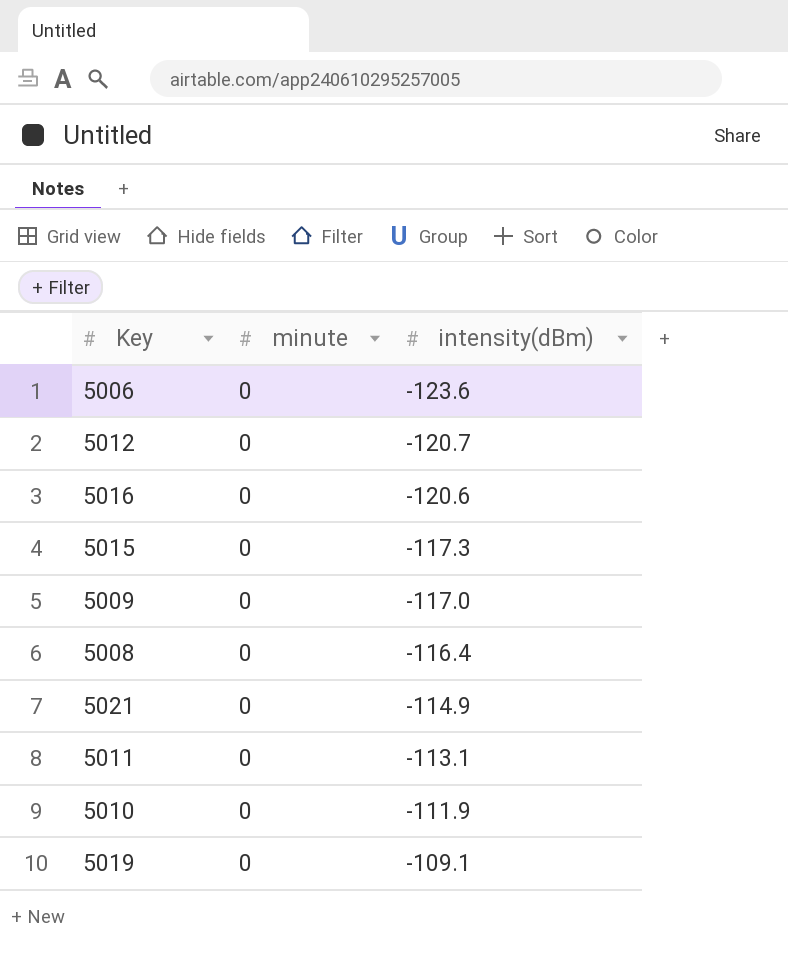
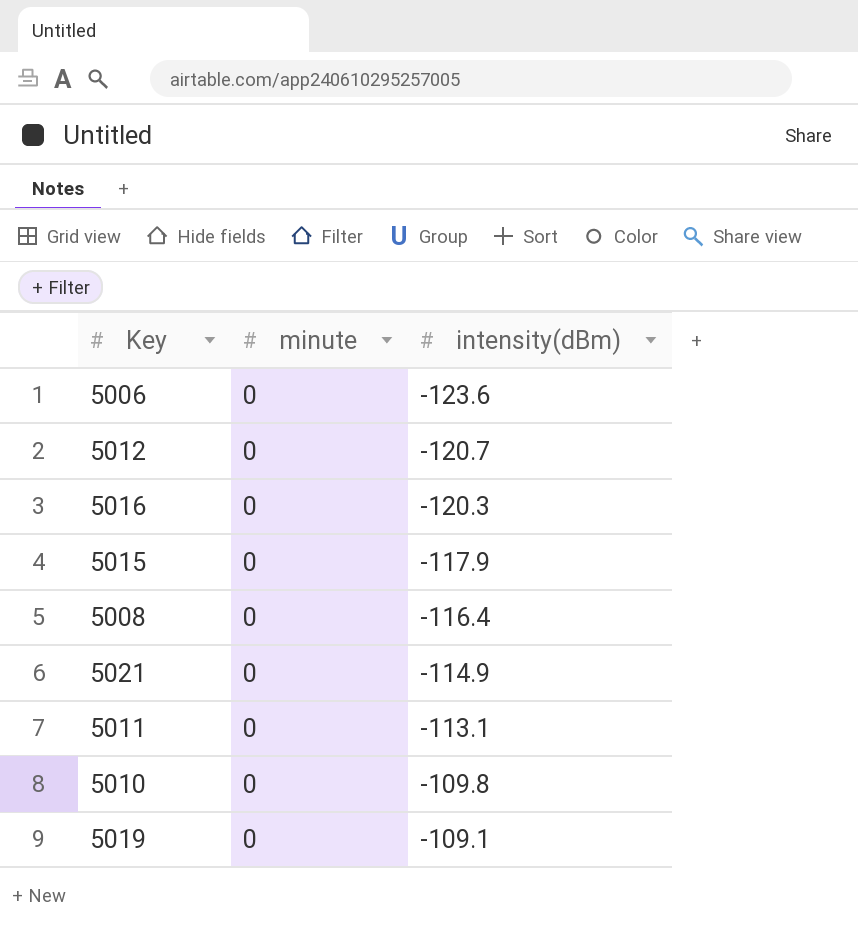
row 5009: 0 | -117.0 -> none
5016 | intensity(dBm): -120.6 -> -120.3
5015 | intensity(dBm): -117.3 -> -117.9
5010 | intensity(dBm): -111.9 -> -109.8

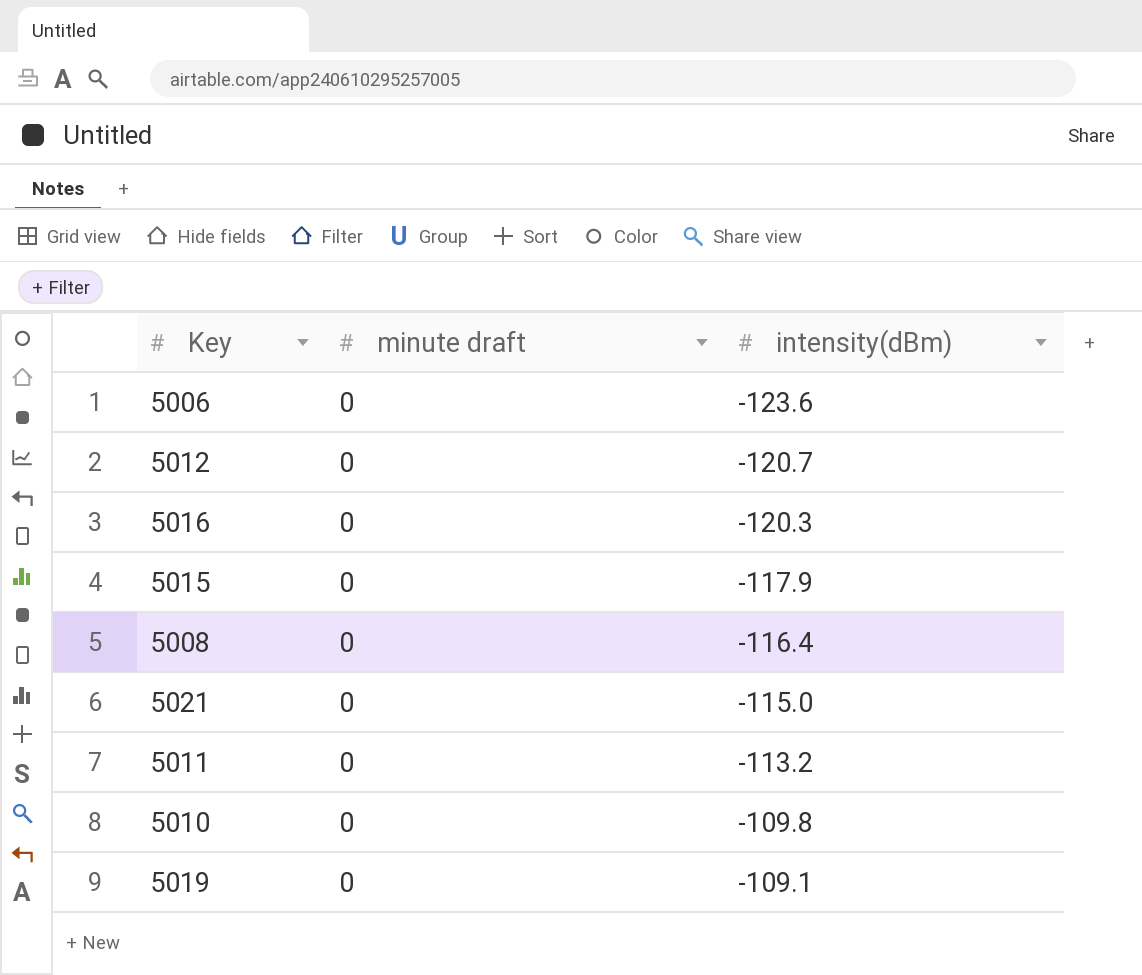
column name: minute -> minute draft
5021 | intensity(dBm): -114.9 -> -115.0
5011 | intensity(dBm): -113.1 -> -113.2

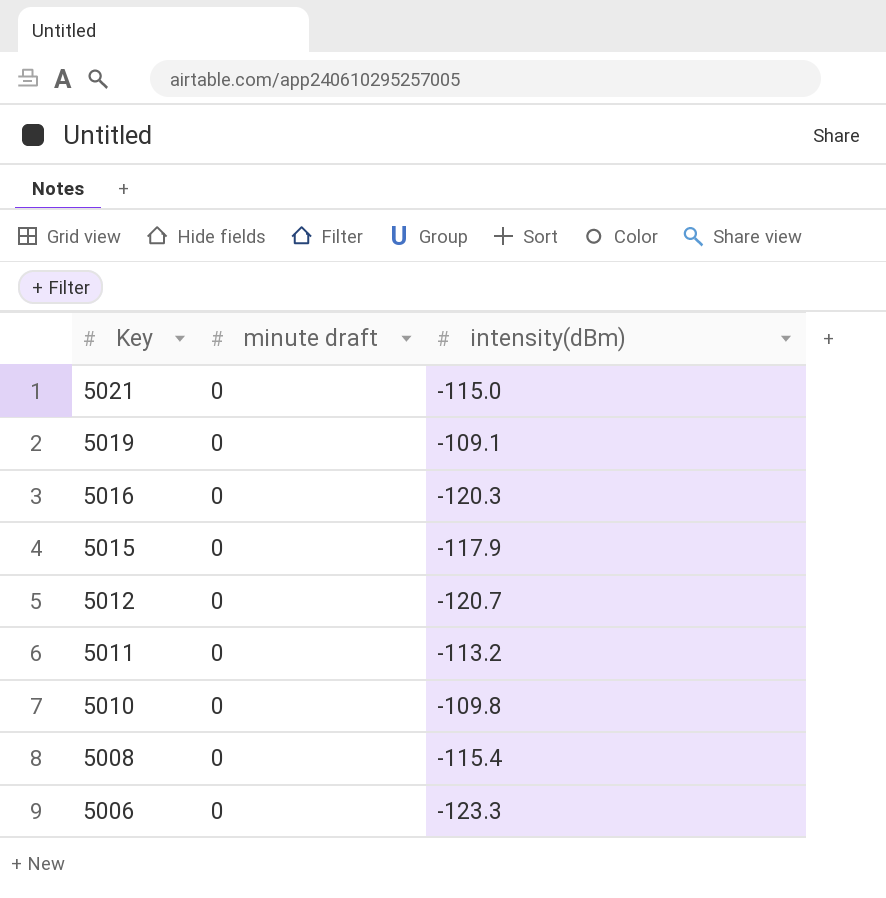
row order: intensity(dBm) ascending -> Key descending
5008 | intensity(dBm): -116.4 -> -115.4
5006 | intensity(dBm): -123.6 -> -123.3

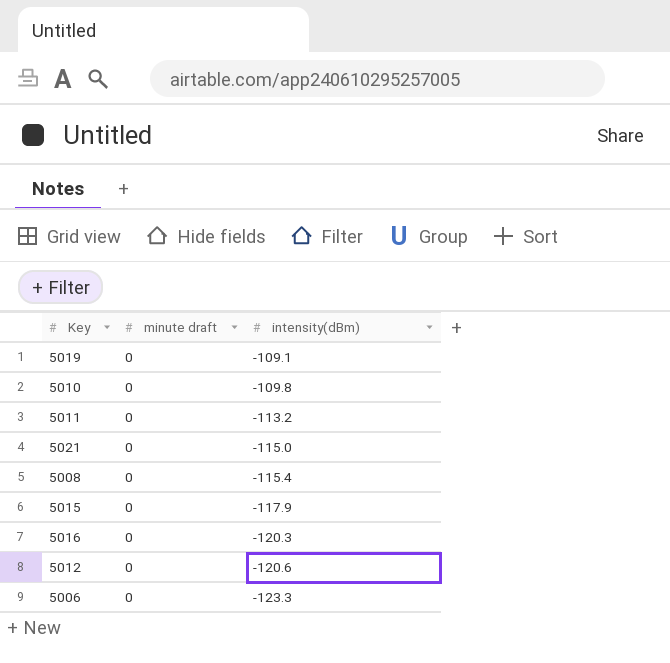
row order: Key descending -> intensity(dBm) descending
5012 | intensity(dBm): -120.7 -> -120.6

